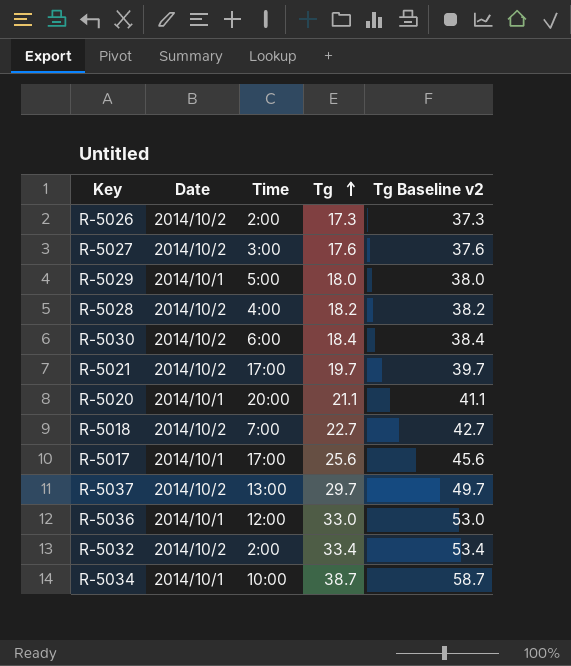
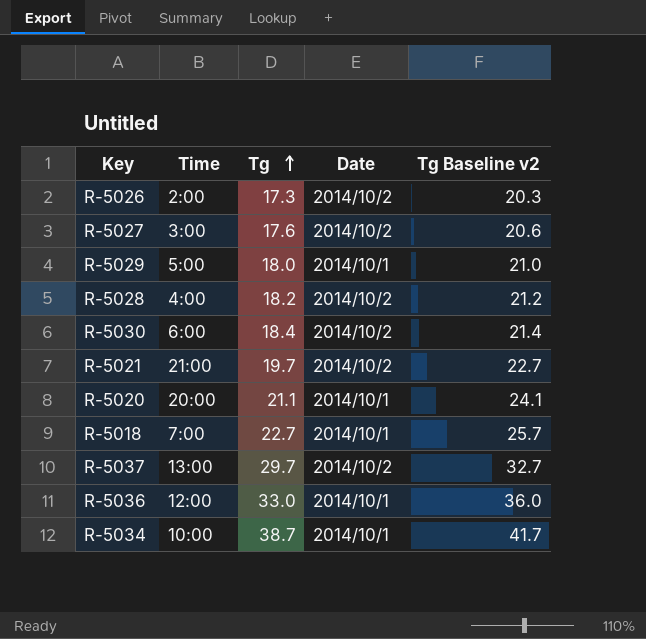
column Date | position: 2 -> 4
column Tg Baseline v2 | formula: [Tg] + 20 -> [Tg] + 3
row R-5017: 2014/10/1 | 17:00 | 25.6 | 45.6 -> none
row R-5032: 2014/10/2 | 2:00 | 33.4 | 53.4 -> none
R-5021 | Time: 17:00 -> 21:00
R-5018 | Date: 2014/10/2 -> 2014/10/1

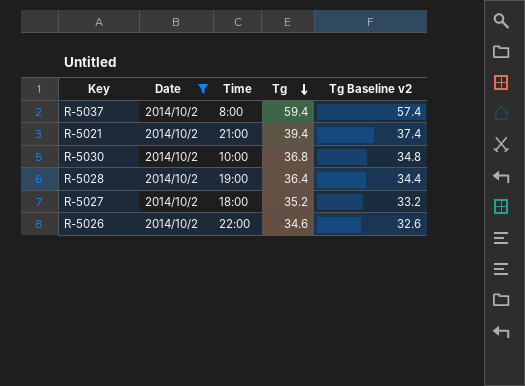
filter: none -> Date = 2014/10/2
row order: Tg ascending -> Tg descending
column Date | position: 4 -> 2
column Tg Baseline v2 | formula: [Tg] + 3 -> [Tg] - 2
R-5037 | Time: 13:00 -> 8:00
R-5037 | Tg: 29.7 -> 59.4
R-5021 | Tg: 19.7 -> 39.4
R-5030 | Time: 6:00 -> 10:00
R-5030 | Tg: 18.4 -> 36.8
R-5028 | Time: 4:00 -> 19:00
R-5028 | Tg: 18.2 -> 36.4
R-5027 | Time: 3:00 -> 18:00
R-5027 | Tg: 17.6 -> 35.2
R-5026 | Time: 2:00 -> 22:00
R-5026 | Tg: 17.3 -> 34.6

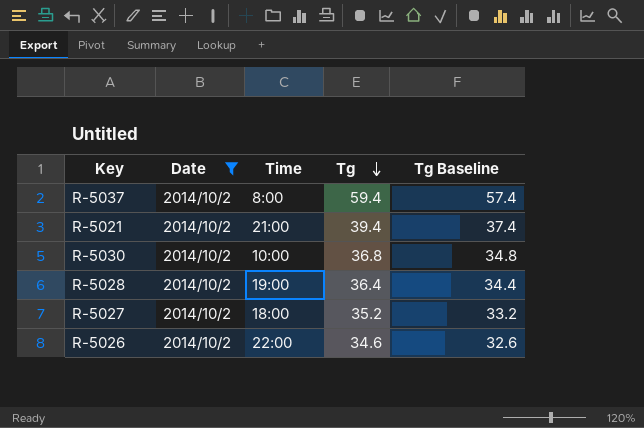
column name: Tg Baseline v2 -> Tg Baseline

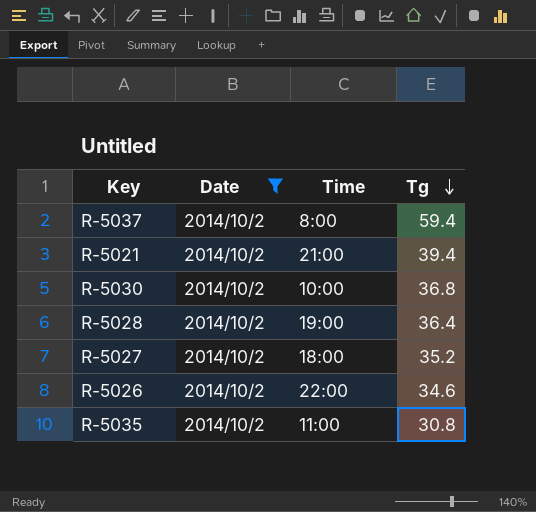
column Tg Baseline | formula: [Tg] - 2 -> none
row R-5035: none -> 2014/10/2 | 11:00 | 30.8

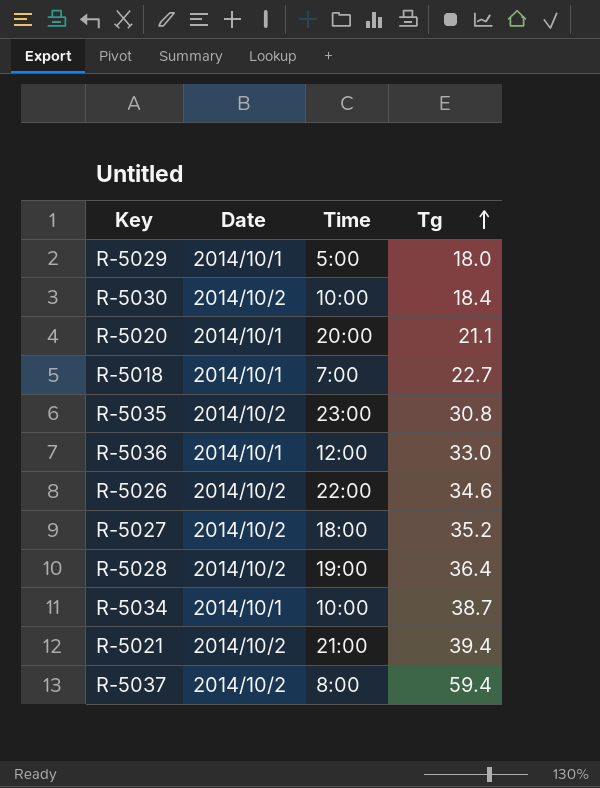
filter: Date = 2014/10/2 -> none
row order: Tg descending -> Tg ascending
R-5030 | Tg: 36.8 -> 18.4
R-5035 | Time: 11:00 -> 23:00

